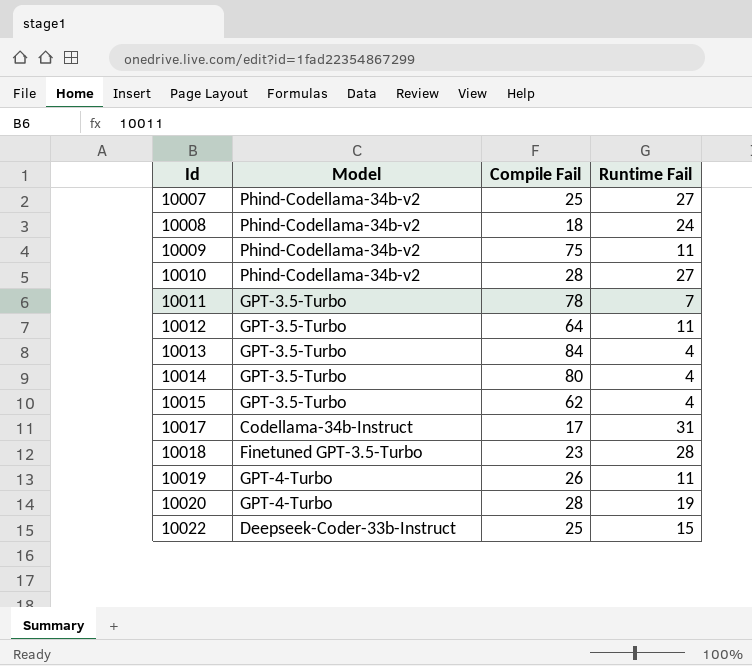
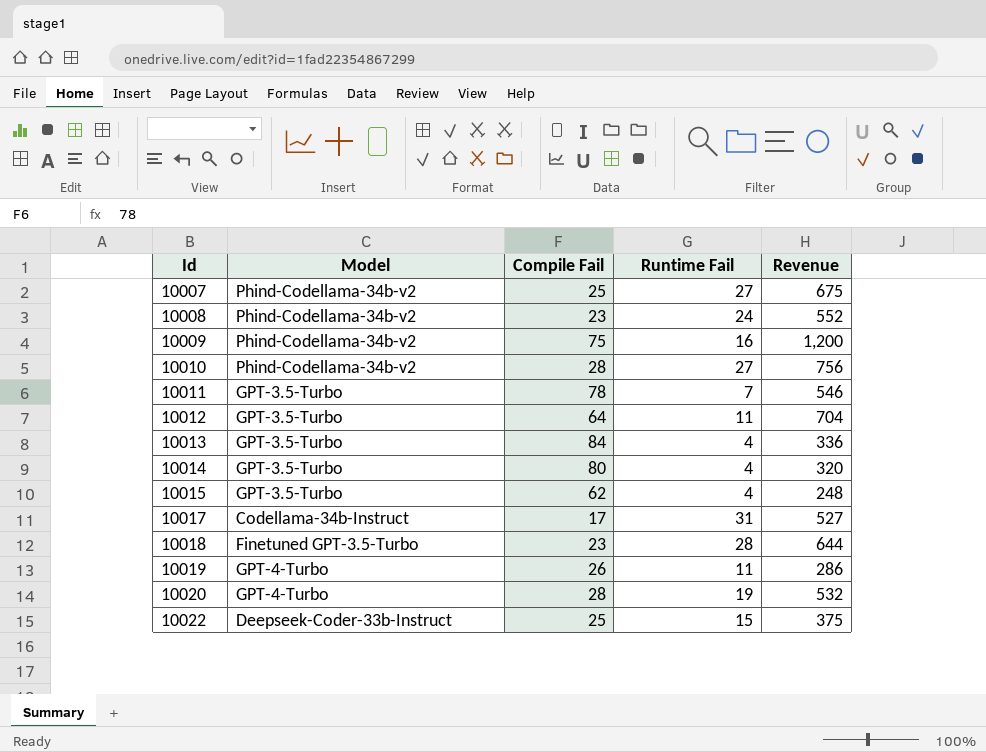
column Revenue | formula: none -> [Compile Fail] * [Runtime Fail]
10008 | Compile Fail: 18 -> 23
10009 | Runtime Fail: 11 -> 16

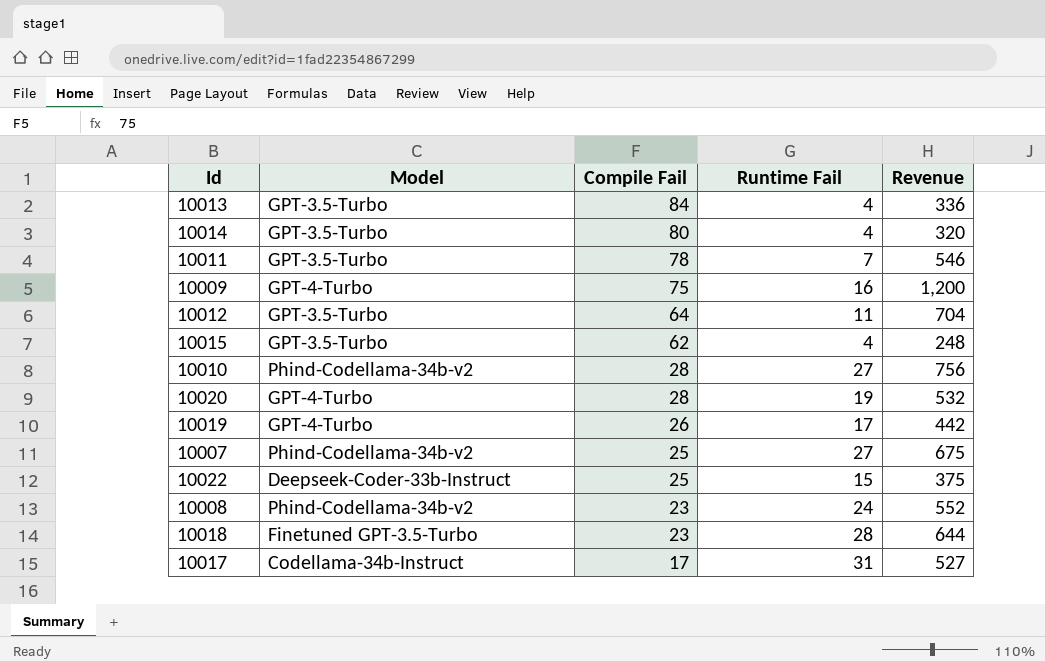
row order: Id ascending -> Compile Fail descending
10009 | Model: Phind-Codellama-34b-v2 -> GPT-4-Turbo
10019 | Runtime Fail: 11 -> 17
10019 | Revenue: 286 -> 442

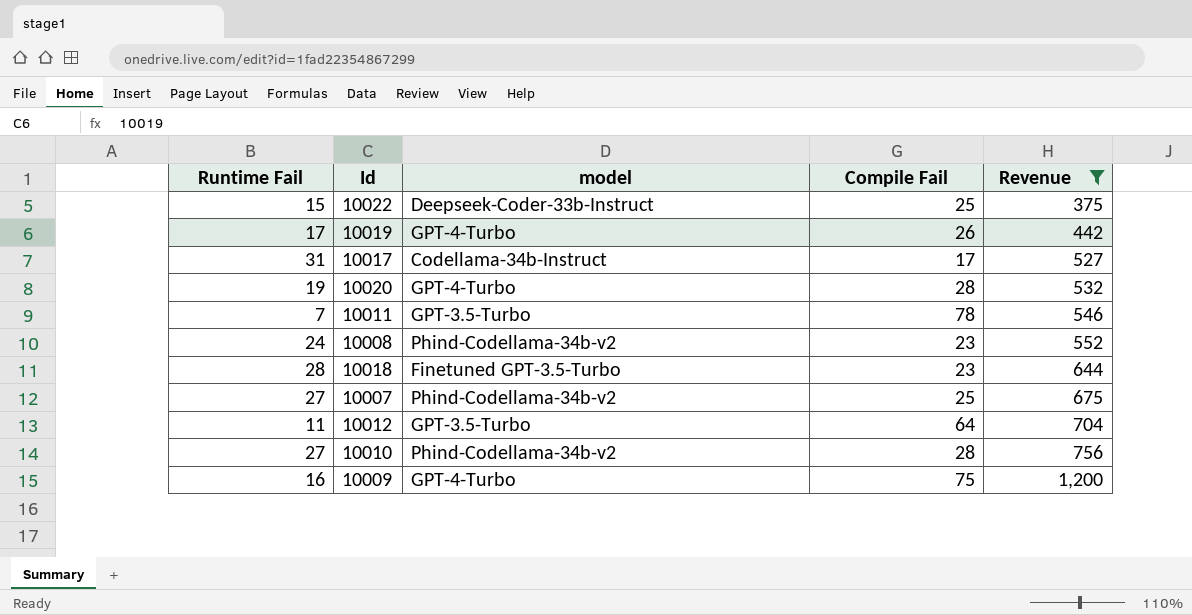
filter: none -> Revenue >= 375
row order: Compile Fail descending -> Revenue ascending
column Runtime Fail | position: 4 -> 1
column name: Model -> model

